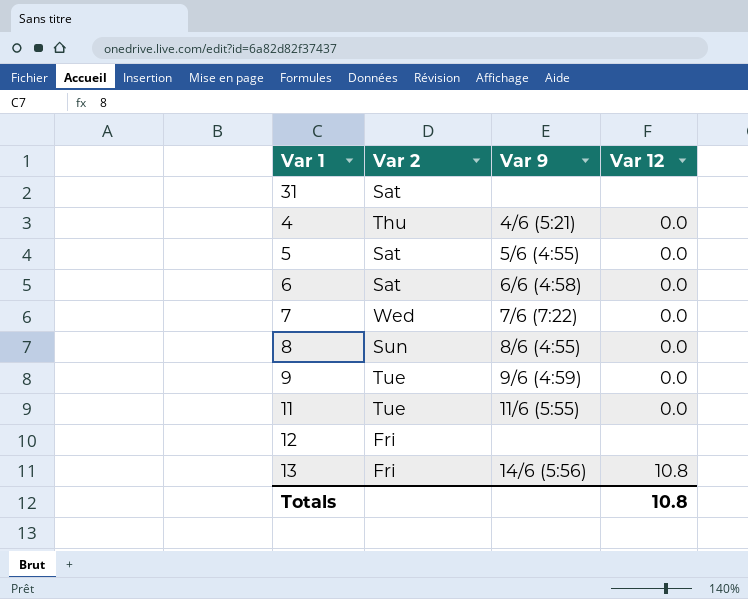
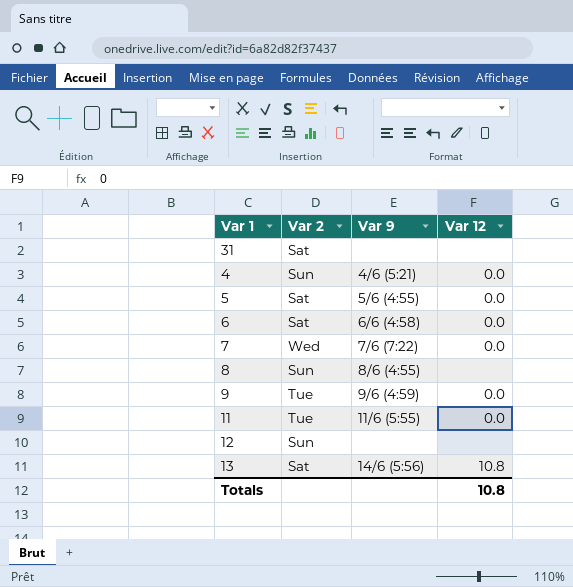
4 | Var 2: Thu -> Sun
8 | Var 12: 0.0 -> none
12 | Var 2: Fri -> Sun
13 | Var 2: Fri -> Sat

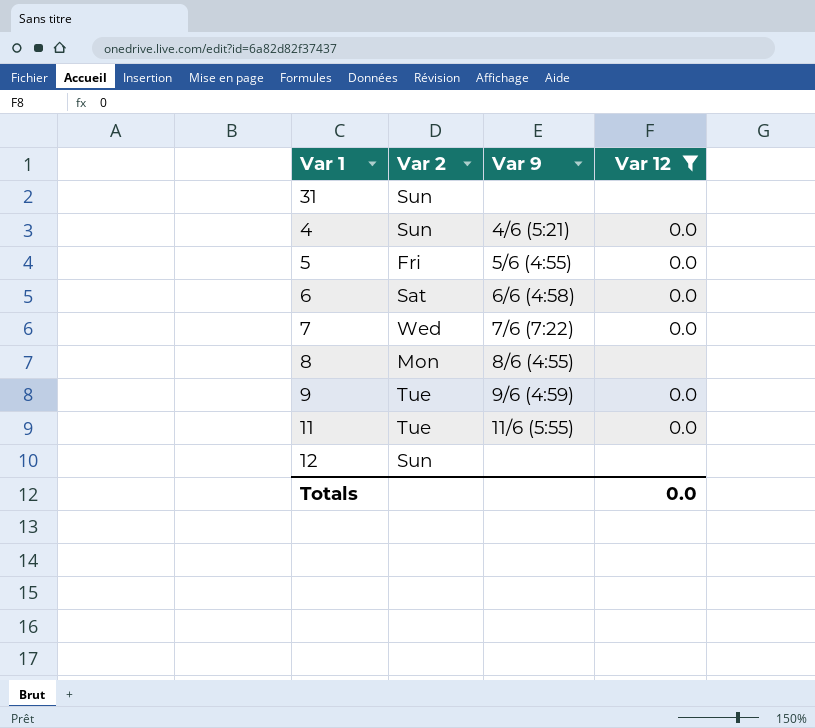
filter: none -> Var 12 != 10.8
31 | Var 2: Sat -> Sun
5 | Var 2: Sat -> Fri
8 | Var 2: Sun -> Mon
Totals | Var 12: 10.8 -> 0.0

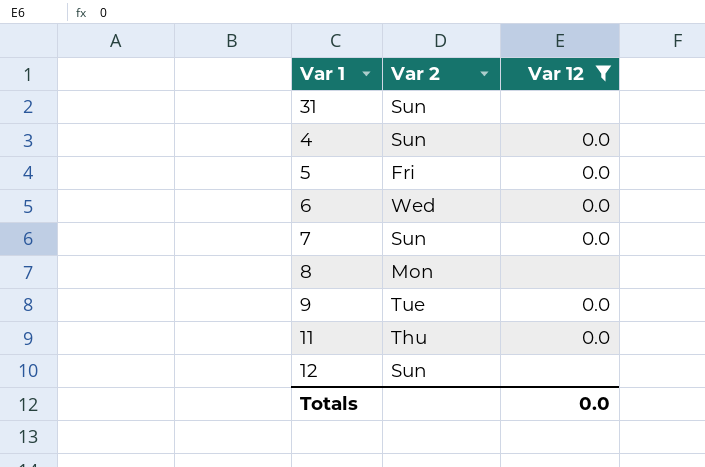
column Var 9 | position: 3 -> none
6 | Var 2: Sat -> Wed
7 | Var 2: Wed -> Sun
11 | Var 2: Tue -> Thu

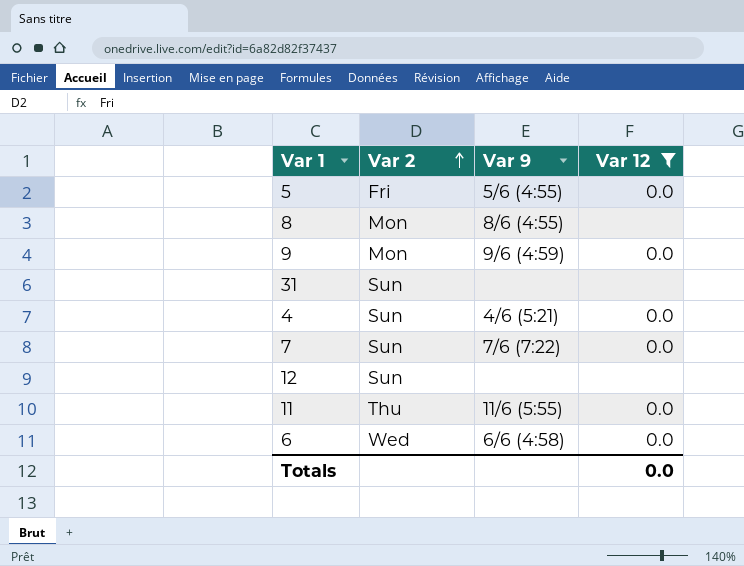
row order: none -> Var 2 ascending
column Var 9 | position: none -> 3
9 | Var 2: Tue -> Mon

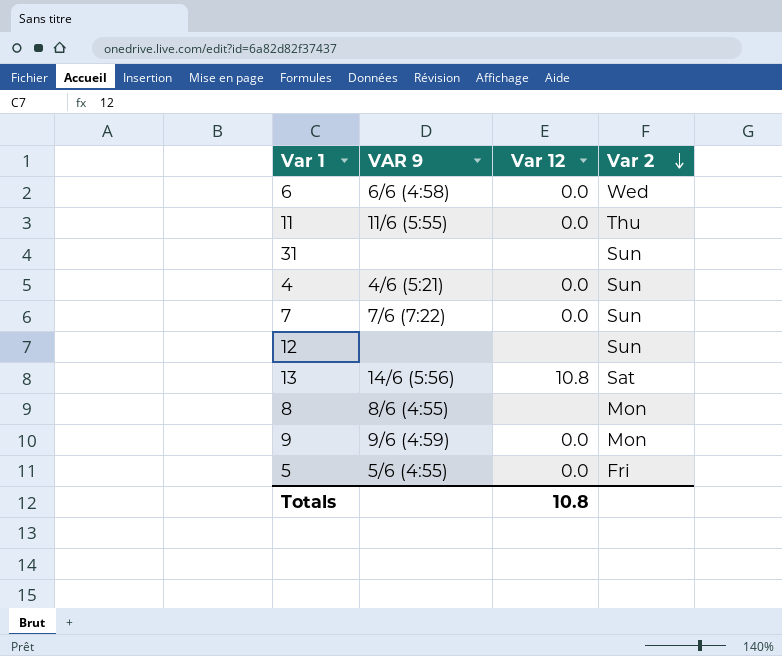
filter: Var 12 != 10.8 -> none
row order: Var 2 ascending -> Var 2 descending
column name: Var 9 -> VAR 9
column Var 2 | position: 2 -> 4
Totals | Var 12: 0.0 -> 10.8

